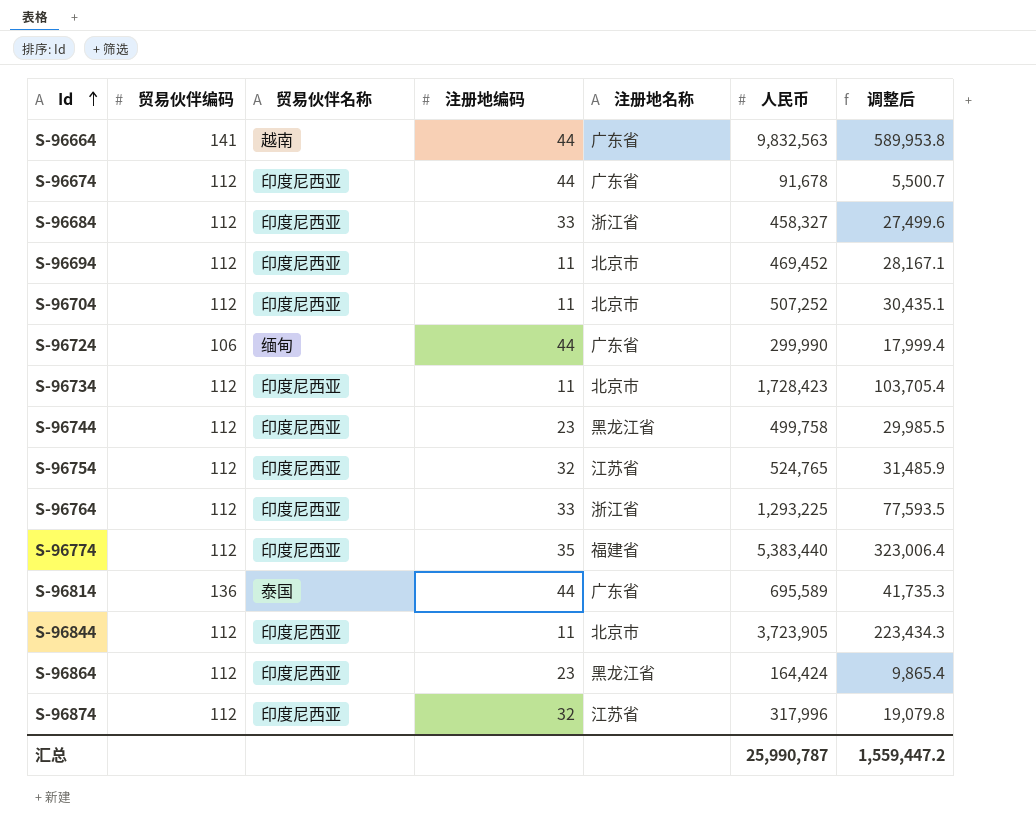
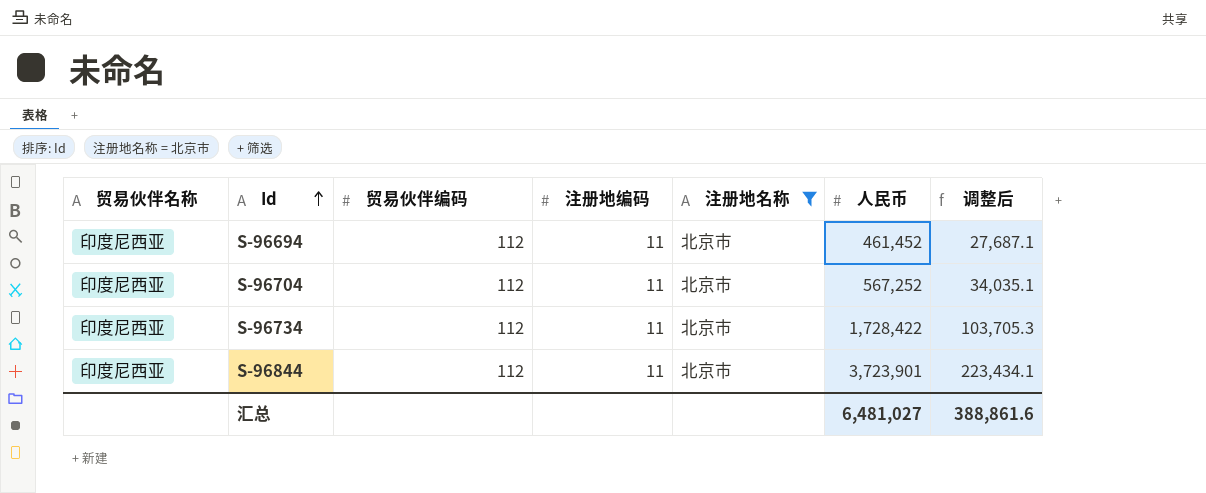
filter: none -> 注册地名称 = 北京市
column 贸易伙伴名称 | position: 3 -> 1
S-96694 | 人民币: 469,452 -> 461,452
S-96694 | 调整后: 28,167.1 -> 27,687.1
S-96704 | 人民币: 507,252 -> 567,252
S-96704 | 调整后: 30,435.1 -> 34,035.1
S-96734 | 人民币: 1,728,423 -> 1,728,422
S-96734 | 调整后: 103,705.4 -> 103,705.3
S-96844 | 人民币: 3,723,905 -> 3,723,901
S-96844 | 调整后: 223,434.3 -> 223,434.1
汇总 | 人民币: 25,990,787 -> 6,481,027
汇总 | 调整后: 1,559,447.2 -> 388,861.6

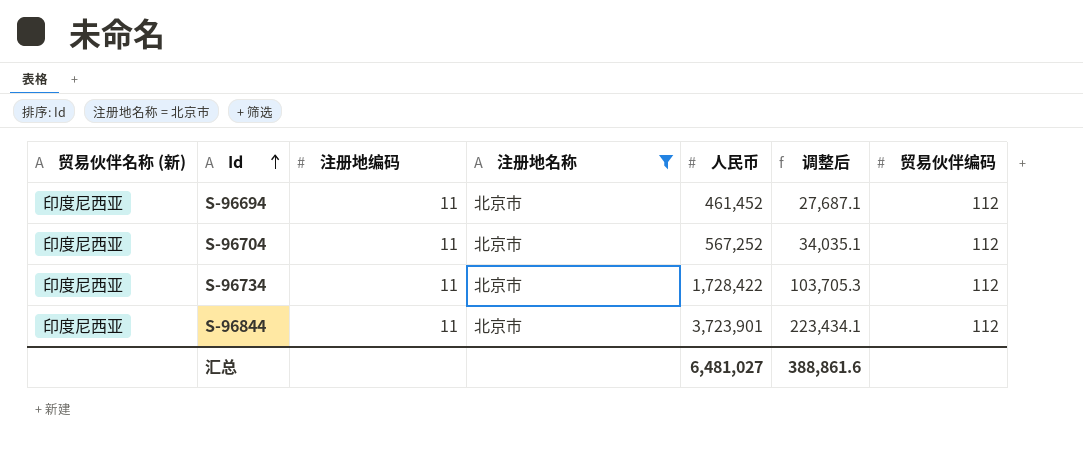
column name: 贸易伙伴名称 -> 贸易伙伴名称 (新)
column 贸易伙伴编码 | position: 3 -> 7

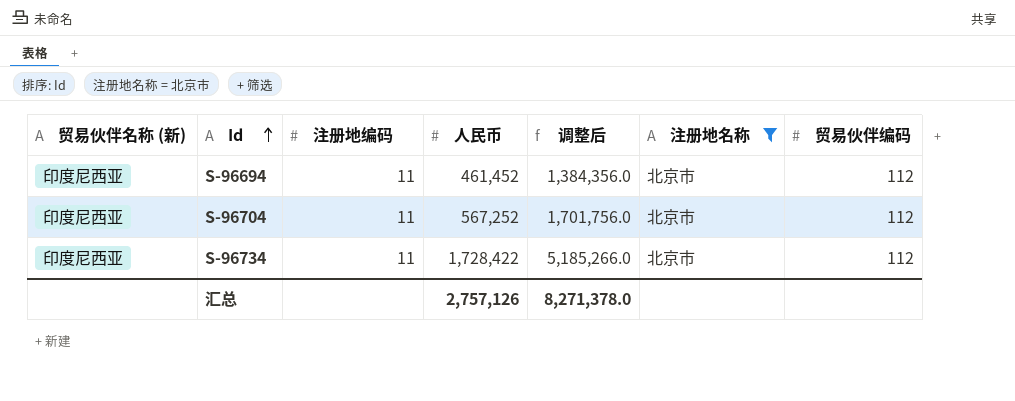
column 调整后 | formula: [人民币] * 0.06 -> [人民币] * 3
column 注册地名称 | position: 4 -> 6
row S-96844: 印度尼西亚 | 11 | 北京市 | 3,723,901 | 223,434.1 | 112 -> none
汇总 | 人民币: 6,481,027 -> 2,757,126
汇总 | 调整后: 388,861.6 -> 8,271,378.0

